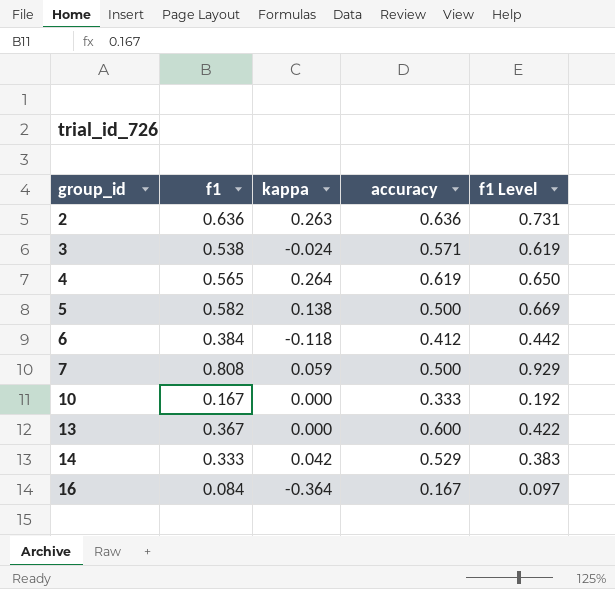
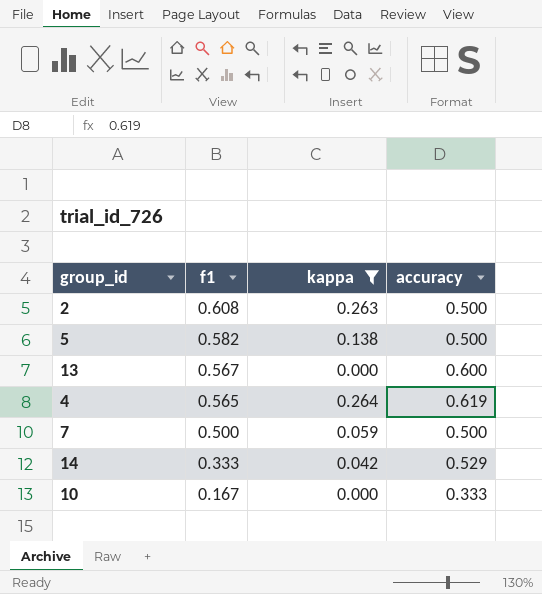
filter: none -> kappa >= 0.000
row order: group_id ascending -> f1 descending
column f1 Level | formula: [f1] * 1.15 -> none
2 | f1: 0.636 -> 0.608
2 | accuracy: 0.636 -> 0.500
13 | f1: 0.367 -> 0.567
7 | f1: 0.808 -> 0.500

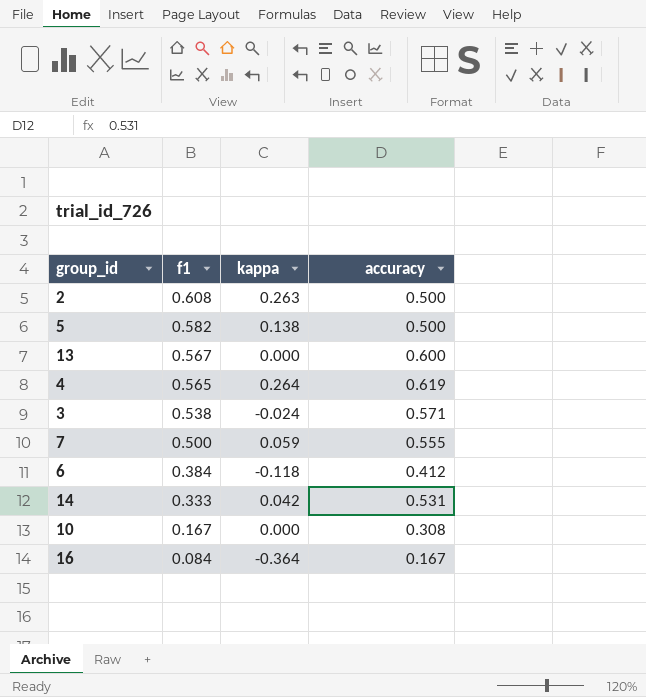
filter: kappa >= 0.000 -> none
7 | accuracy: 0.500 -> 0.555
14 | accuracy: 0.529 -> 0.531
10 | accuracy: 0.333 -> 0.308

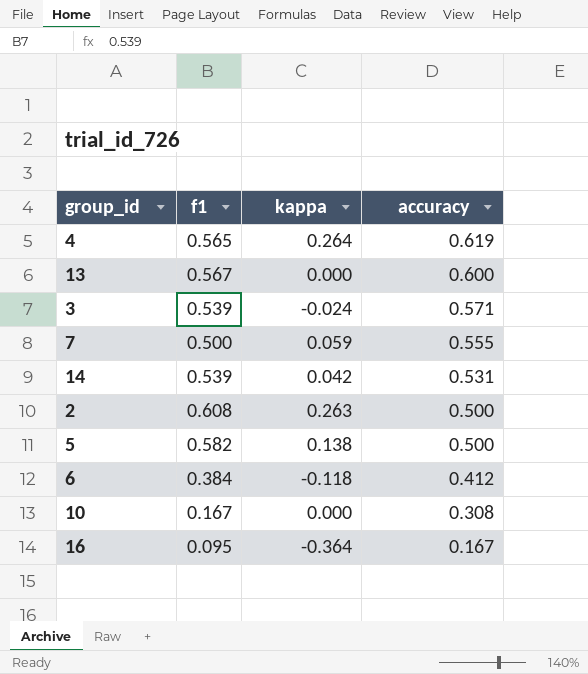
row order: f1 descending -> accuracy descending
3 | f1: 0.538 -> 0.539
14 | f1: 0.333 -> 0.539
16 | f1: 0.084 -> 0.095

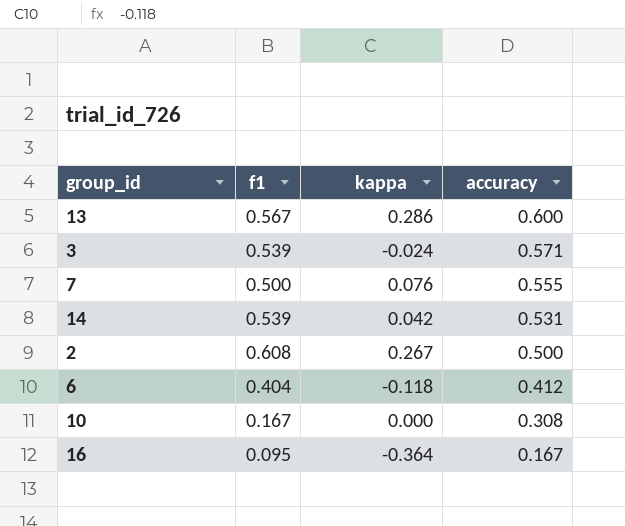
row 4: 0.565 | 0.264 | 0.619 -> none
row 5: 0.582 | 0.138 | 0.500 -> none
13 | kappa: 0.000 -> 0.286
7 | kappa: 0.059 -> 0.076
2 | kappa: 0.263 -> 0.267
6 | f1: 0.384 -> 0.404

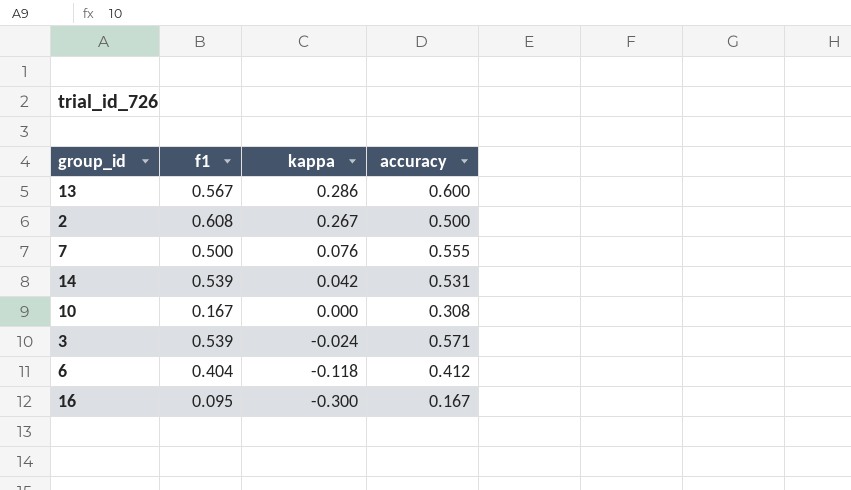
row order: accuracy descending -> kappa descending
16 | kappa: -0.364 -> -0.300

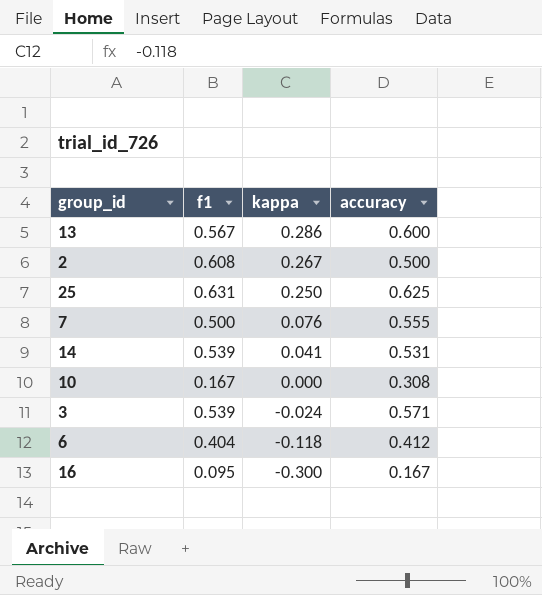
row 25: none -> 0.631 | 0.250 | 0.625
14 | kappa: 0.042 -> 0.041

